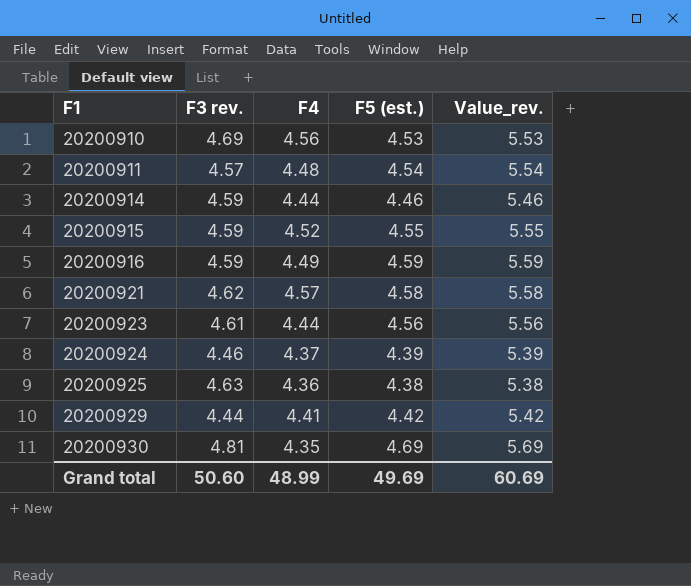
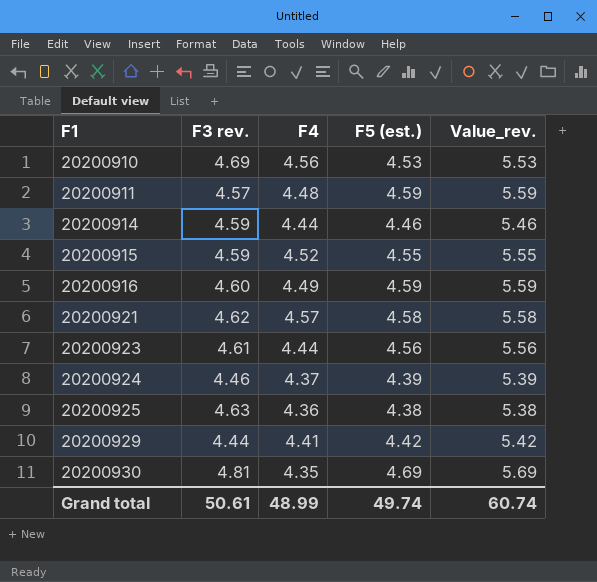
20200911 | F5 (est.): 4.54 -> 4.59
20200911 | Value_rev.: 5.54 -> 5.59
20200916 | F3 rev.: 4.59 -> 4.60
Grand total | F3 rev.: 50.60 -> 50.61
Grand total | F5 (est.): 49.69 -> 49.74
Grand total | Value_rev.: 60.69 -> 60.74

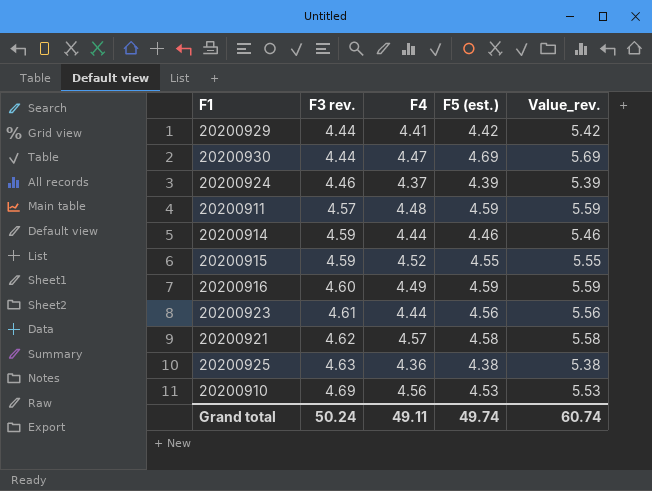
row order: F1 ascending -> F3 rev. ascending
20200930 | F3 rev.: 4.81 -> 4.44
20200930 | F4: 4.35 -> 4.47
Grand total | F3 rev.: 50.61 -> 50.24
Grand total | F4: 48.99 -> 49.11

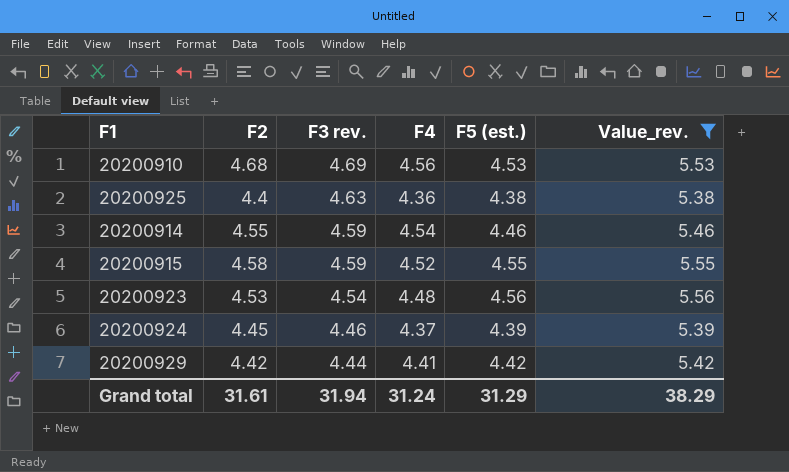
filter: none -> Value_rev. <= 5.56
row order: F3 rev. ascending -> F3 rev. descending
column F2 | position: none -> 2
20200914 | F4: 4.44 -> 4.54
20200923 | F3 rev.: 4.61 -> 4.54
20200923 | F4: 4.44 -> 4.48
Grand total | F3 rev.: 50.24 -> 31.94
Grand total | F4: 49.11 -> 31.24
Grand total | F5 (est.): 49.74 -> 31.29
Grand total | Value_rev.: 60.74 -> 38.29

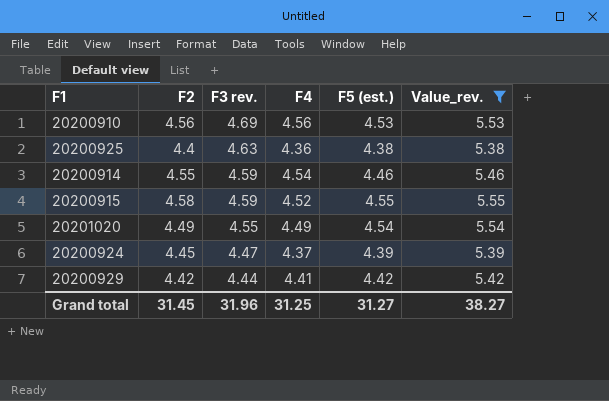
row 20200923: 4.53 | 4.54 | 4.48 | 4.56 | 5.56 -> none
20200910 | F2: 4.68 -> 4.56
row 20201020: none -> 4.49 | 4.55 | 4.49 | 4.54 | 5.54
20200924 | F3 rev.: 4.46 -> 4.47
Grand total | F2: 31.61 -> 31.45
Grand total | F3 rev.: 31.94 -> 31.96
Grand total | F4: 31.24 -> 31.25
Grand total | F5 (est.): 31.29 -> 31.27
Grand total | Value_rev.: 38.29 -> 38.27

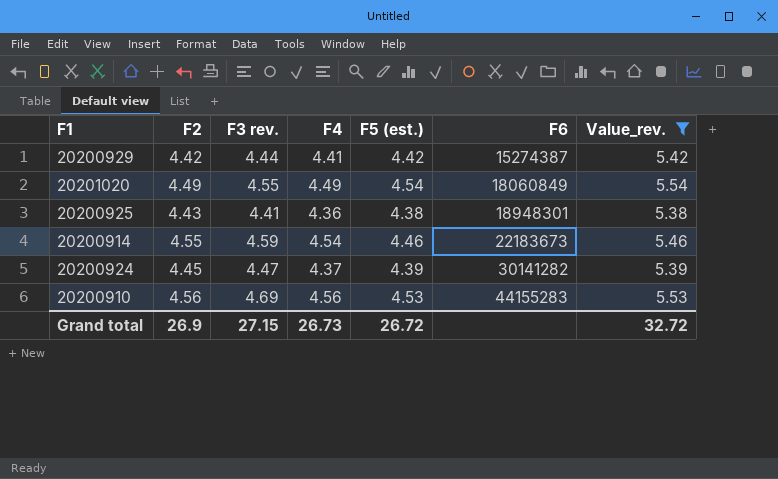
row order: F3 rev. descending -> F6 ascending
column F6 | position: none -> 6
row 20200915: 4.58 | 4.59 | 4.52 | 4.55 | 5.55 -> none
20200925 | F2: 4.4 -> 4.43
20200925 | F3 rev.: 4.63 -> 4.41
Grand total | F2: 31.45 -> 26.9
Grand total | F3 rev.: 31.96 -> 27.15
Grand total | F4: 31.25 -> 26.73
Grand total | F5 (est.): 31.27 -> 26.72
Grand total | Value_rev.: 38.27 -> 32.72

